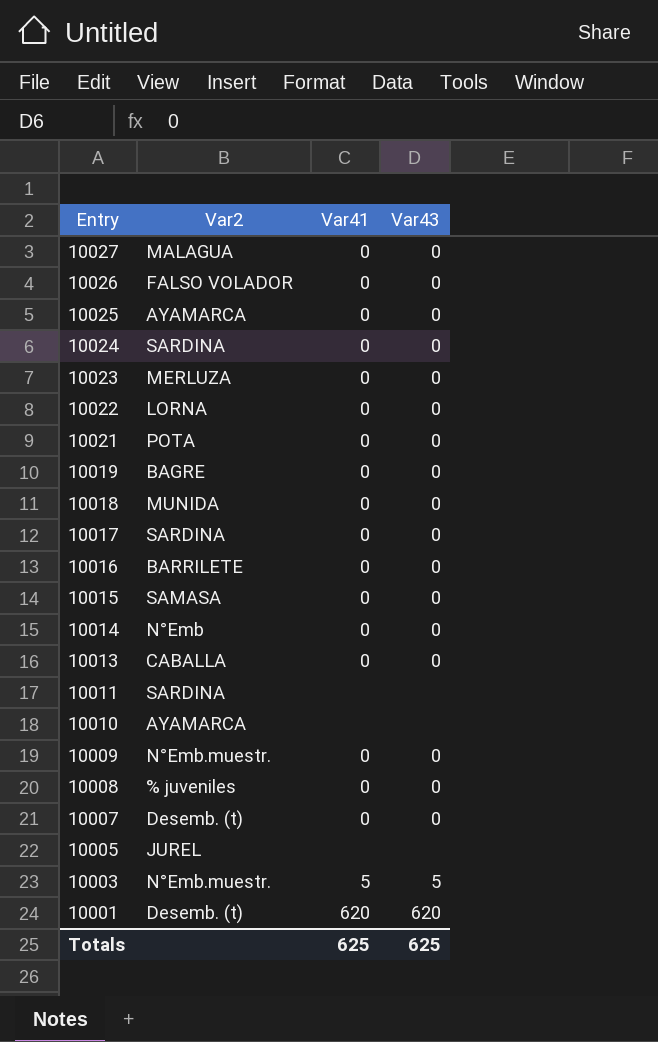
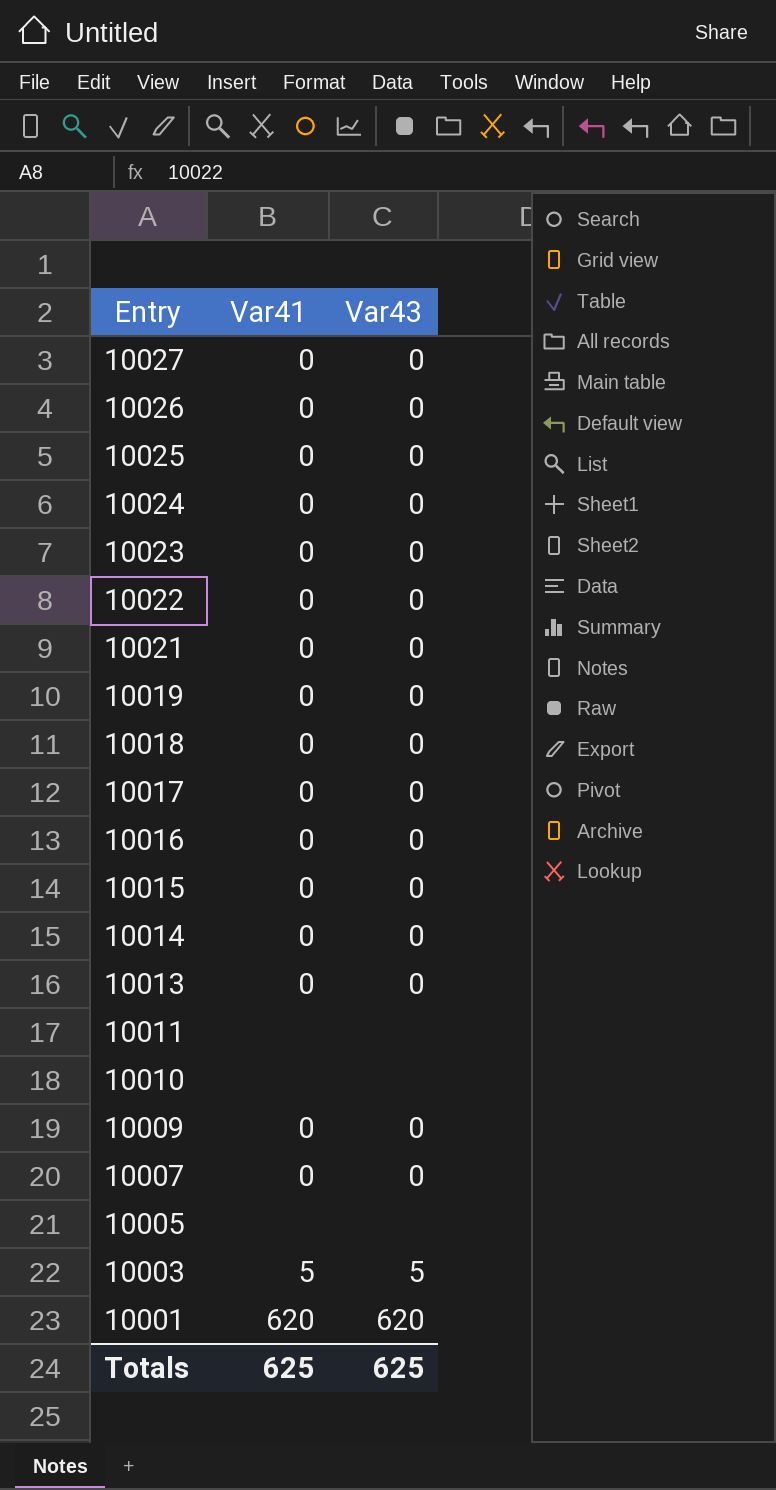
column Var2 | position: 2 -> none
row 10008: % juveniles | 0 | 0 -> none

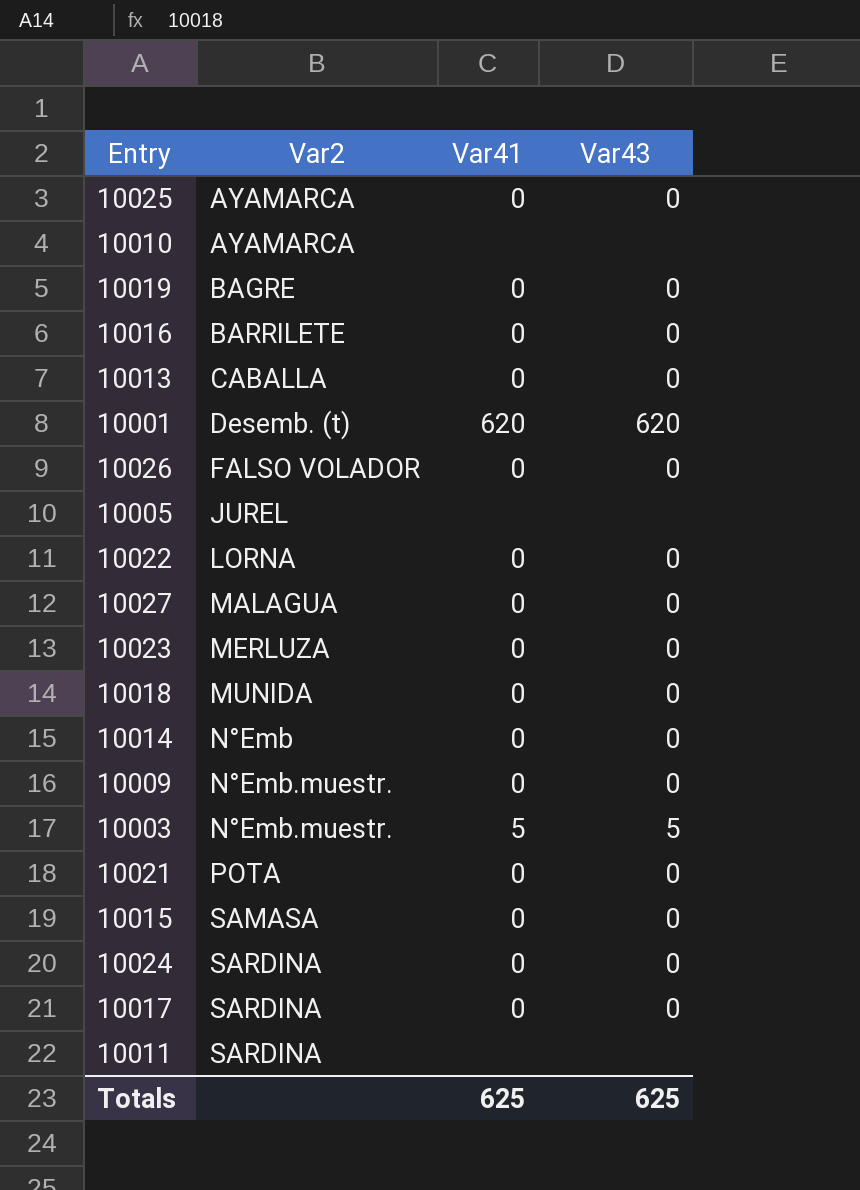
row order: Entry descending -> Var2 ascending
column Var2 | position: none -> 2
row 10007: 0 | 0 -> none

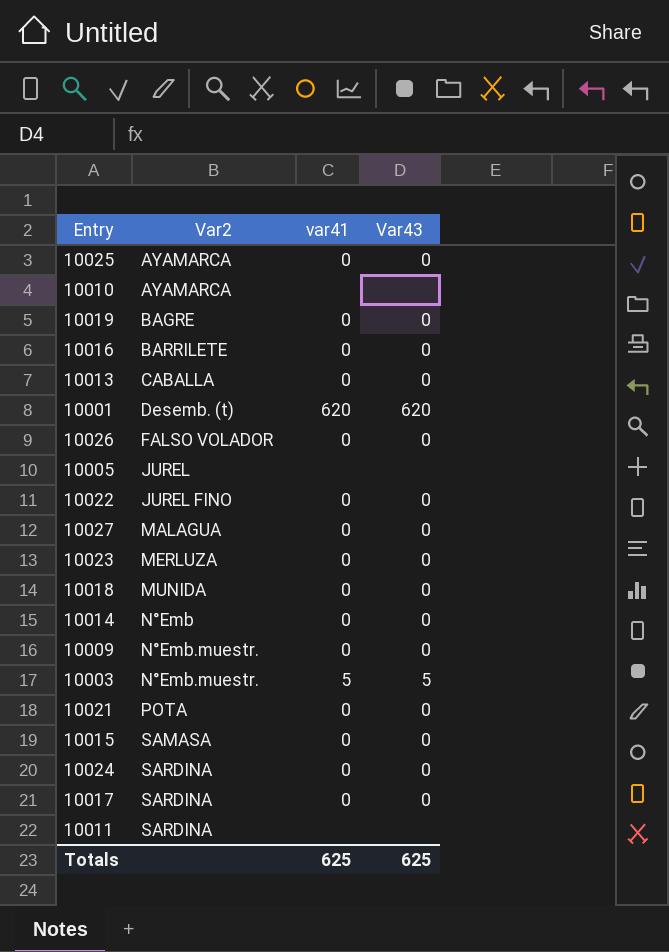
column name: Var41 -> var41
10022 | Var2: LORNA -> JUREL FINO

